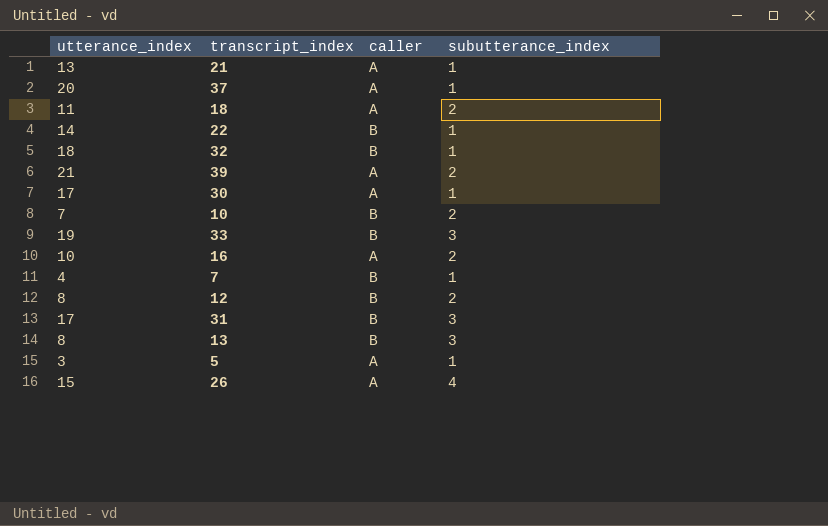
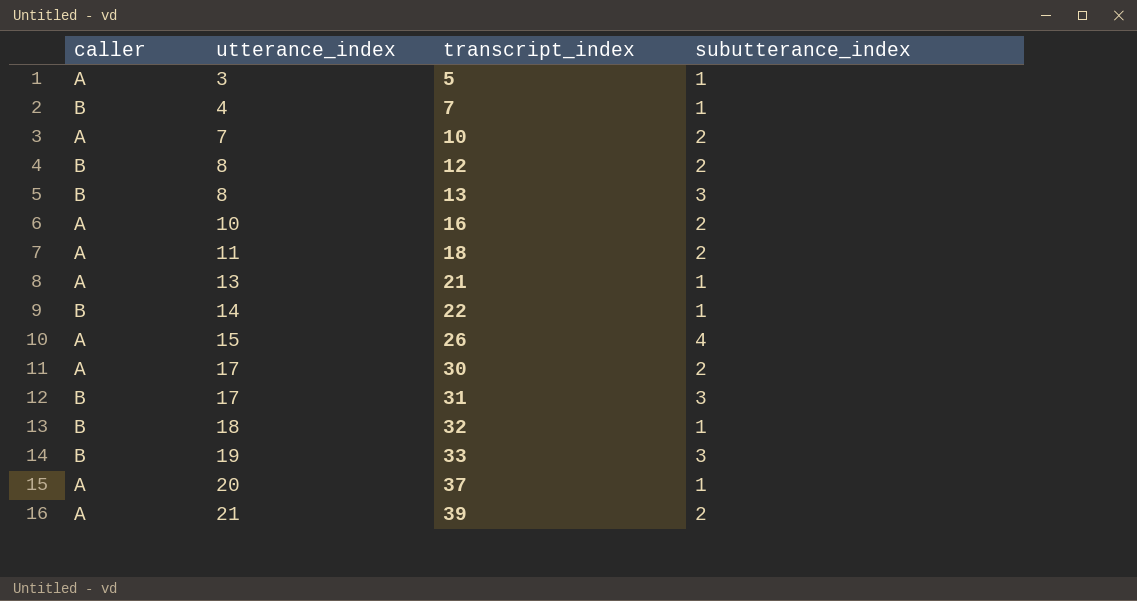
row order: none -> utterance_index ascending
column caller | position: 3 -> 1
10 | caller: B -> A
30 | subutterance_index: 1 -> 2

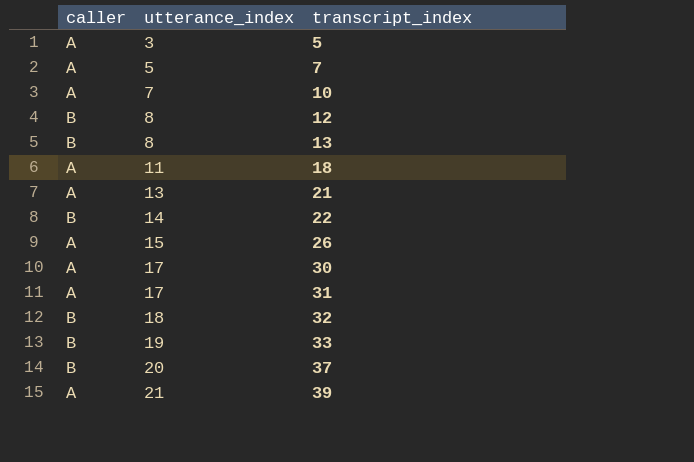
column subutterance_index | position: 4 -> none
row 16: A | 10 | 2 -> none
7 | caller: B -> A
7 | utterance_index: 4 -> 5
31 | caller: B -> A
37 | caller: A -> B

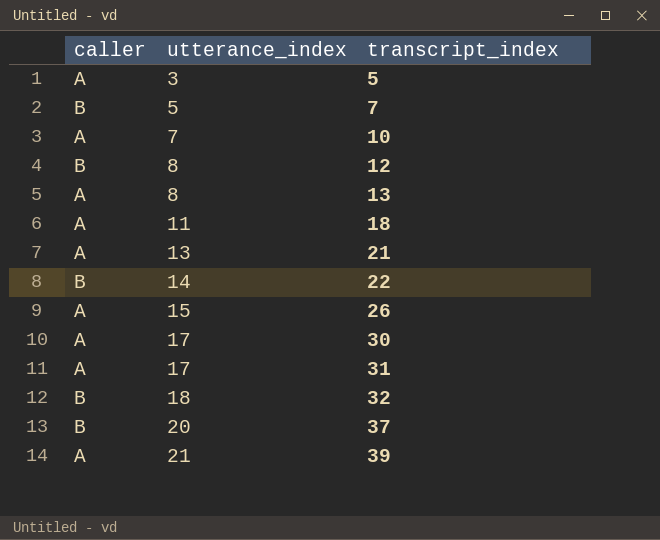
row 33: B | 19 -> none
7 | caller: A -> B
13 | caller: B -> A

